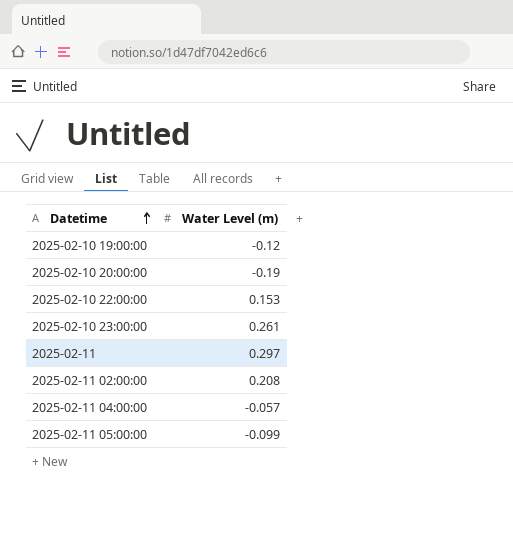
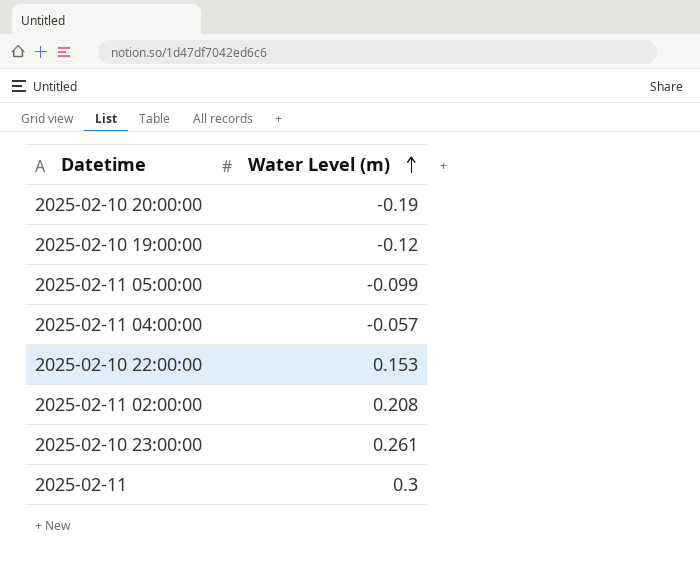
row order: Datetime ascending -> Water Level (m) ascending
2025-02-11 | Water Level (m): 0.297 -> 0.3

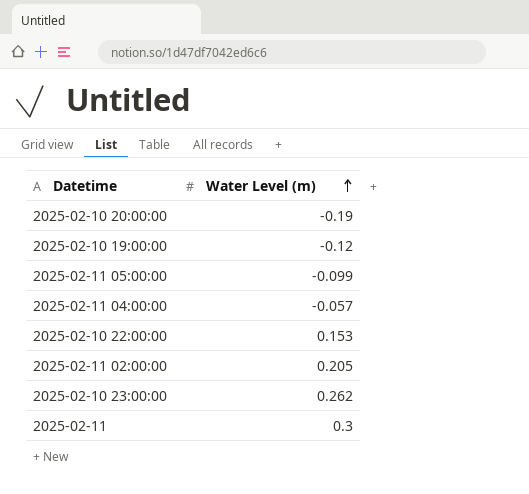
2025-02-11 02:00:00 | Water Level (m): 0.208 -> 0.205
2025-02-10 23:00:00 | Water Level (m): 0.261 -> 0.262

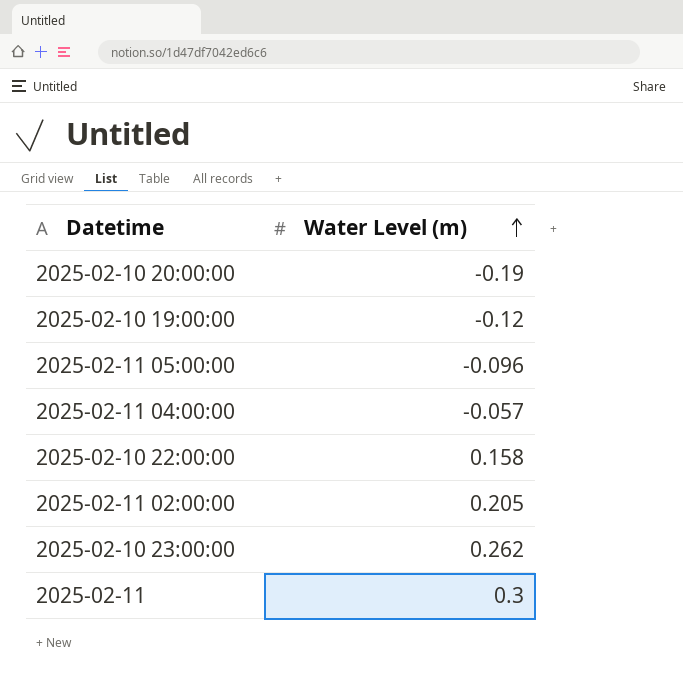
2025-02-11 05:00:00 | Water Level (m): -0.099 -> -0.096
2025-02-10 22:00:00 | Water Level (m): 0.153 -> 0.158

